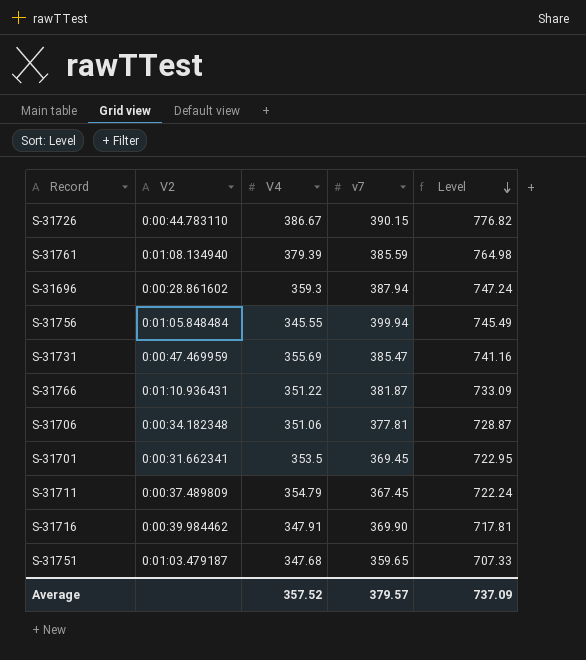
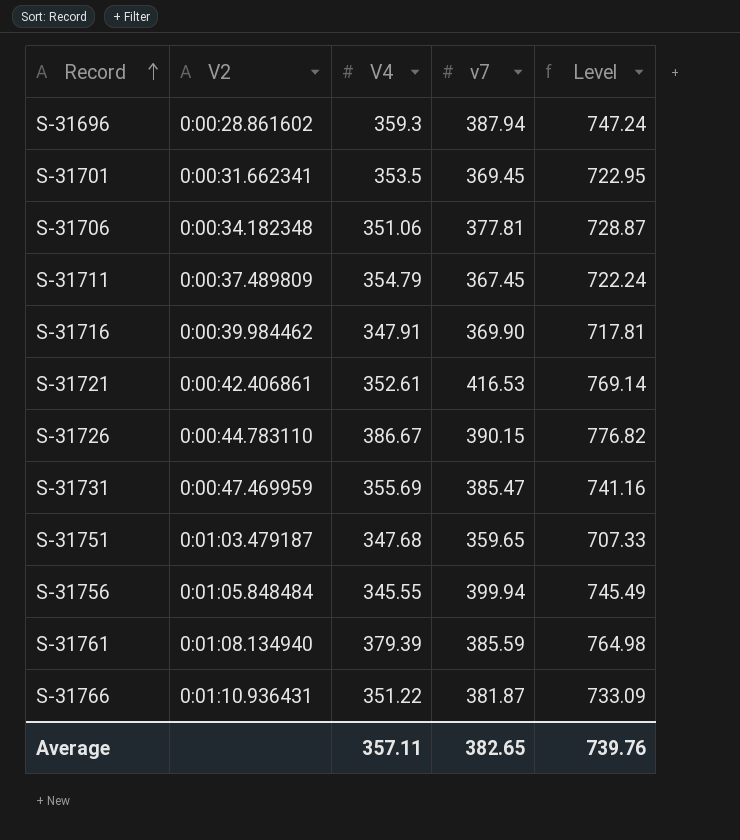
row order: Level descending -> Record ascending
row S-31721: none -> 0:00:42.406861 | 352.61 | 416.53 | 769.14
Average | V4: 357.52 -> 357.11
Average | v7: 379.57 -> 382.65
Average | Level: 737.09 -> 739.76

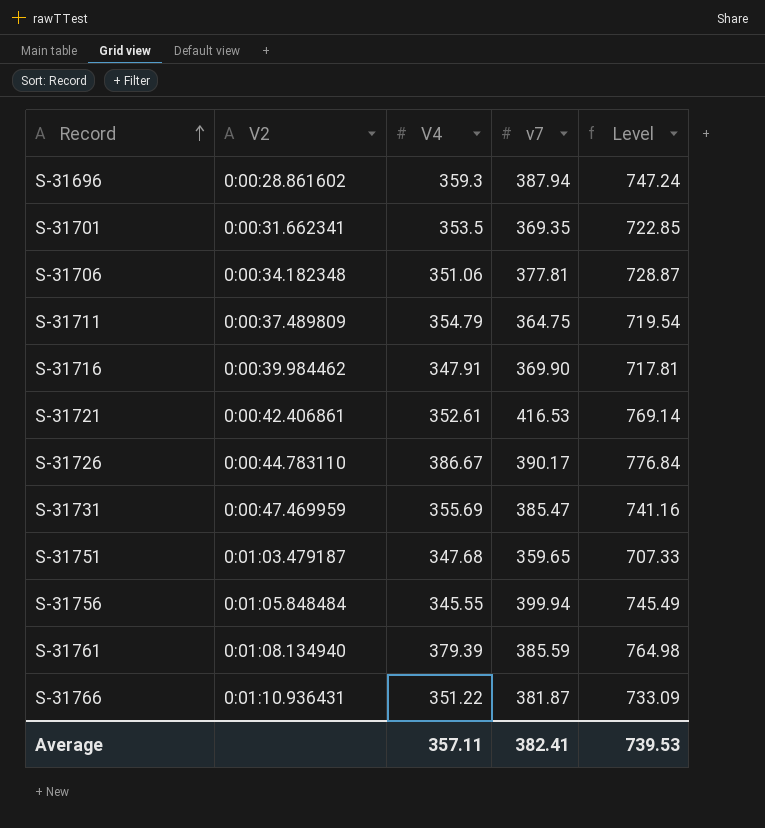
S-31701 | v7: 369.45 -> 369.35
S-31701 | Level: 722.95 -> 722.85
S-31711 | v7: 367.45 -> 364.75
S-31711 | Level: 722.24 -> 719.54
S-31726 | v7: 390.15 -> 390.17
S-31726 | Level: 776.82 -> 776.84
Average | v7: 382.65 -> 382.41
Average | Level: 739.76 -> 739.53

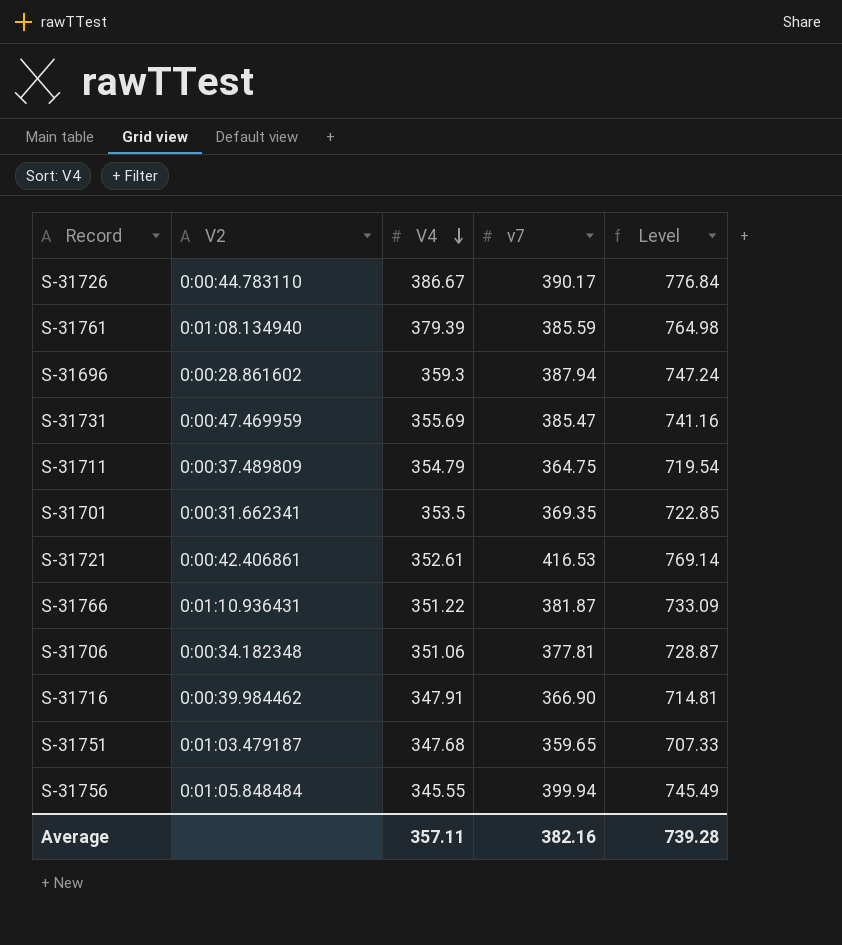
row order: Record ascending -> V4 descending
S-31716 | v7: 369.90 -> 366.90
S-31716 | Level: 717.81 -> 714.81
Average | v7: 382.41 -> 382.16
Average | Level: 739.53 -> 739.28

